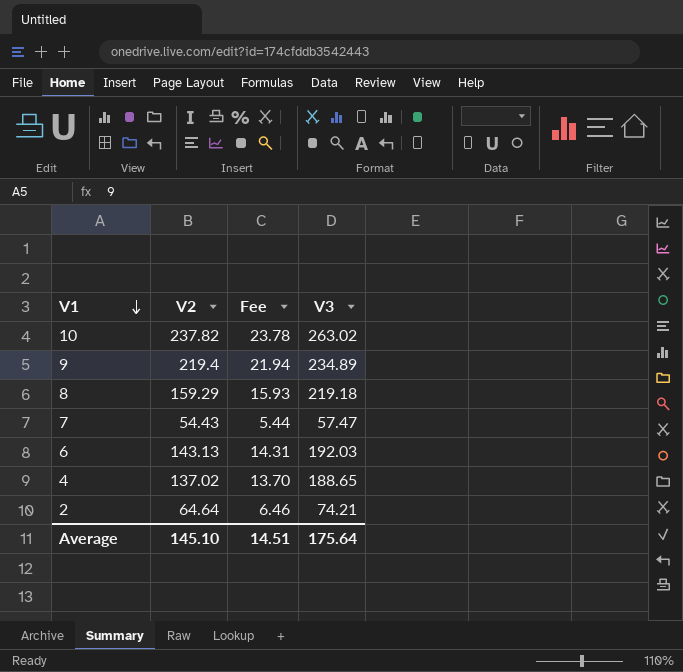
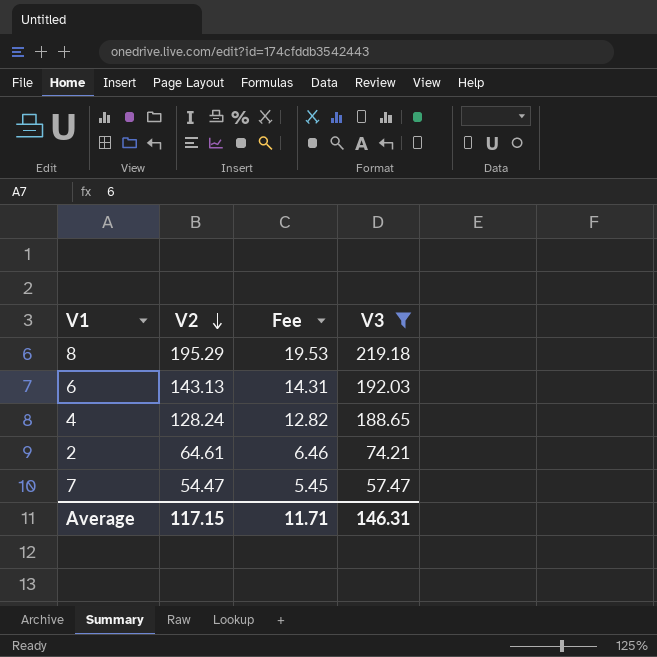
filter: none -> V3 <= 219.18
row order: V1 descending -> V2 descending
8 | V2: 159.29 -> 195.29
8 | Fee: 15.93 -> 19.53
4 | V2: 137.02 -> 128.24
4 | Fee: 13.70 -> 12.82
2 | V2: 64.64 -> 64.61
7 | V2: 54.43 -> 54.47
7 | Fee: 5.44 -> 5.45
Average | V2: 145.10 -> 117.15
Average | Fee: 14.51 -> 11.71
Average | V3: 175.64 -> 146.31

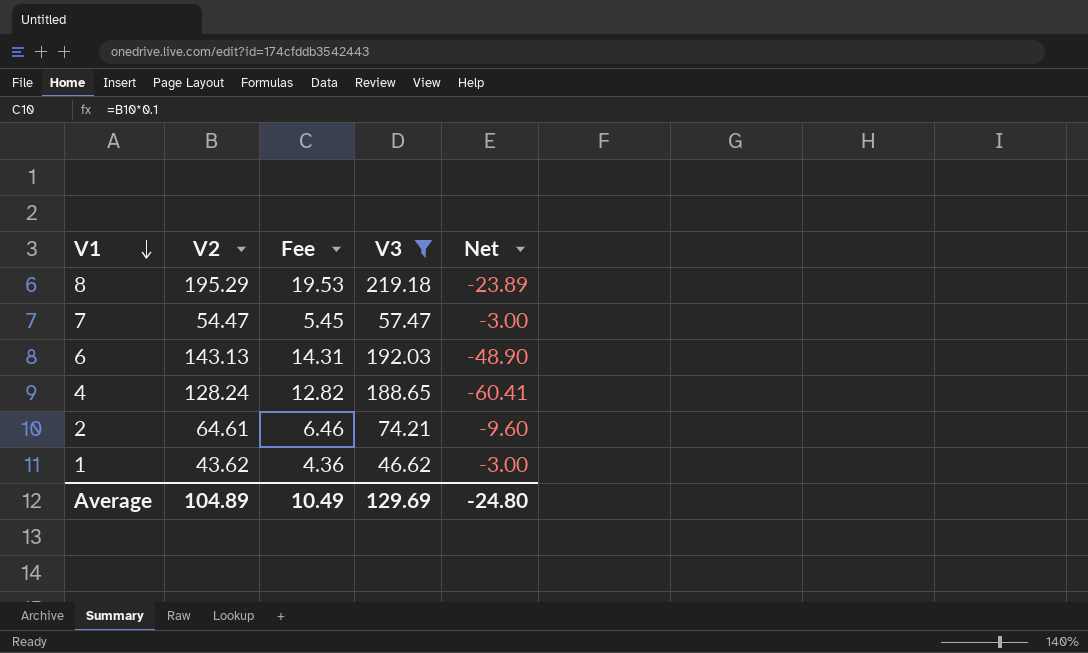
row order: V2 descending -> V1 descending
column Net | formula: none -> [V2] - [V3]
row 1: none -> 43.62 | 4.36 | 46.62 | -3.00
Average | V2: 117.15 -> 104.89
Average | Fee: 11.71 -> 10.49
Average | V3: 146.31 -> 129.69

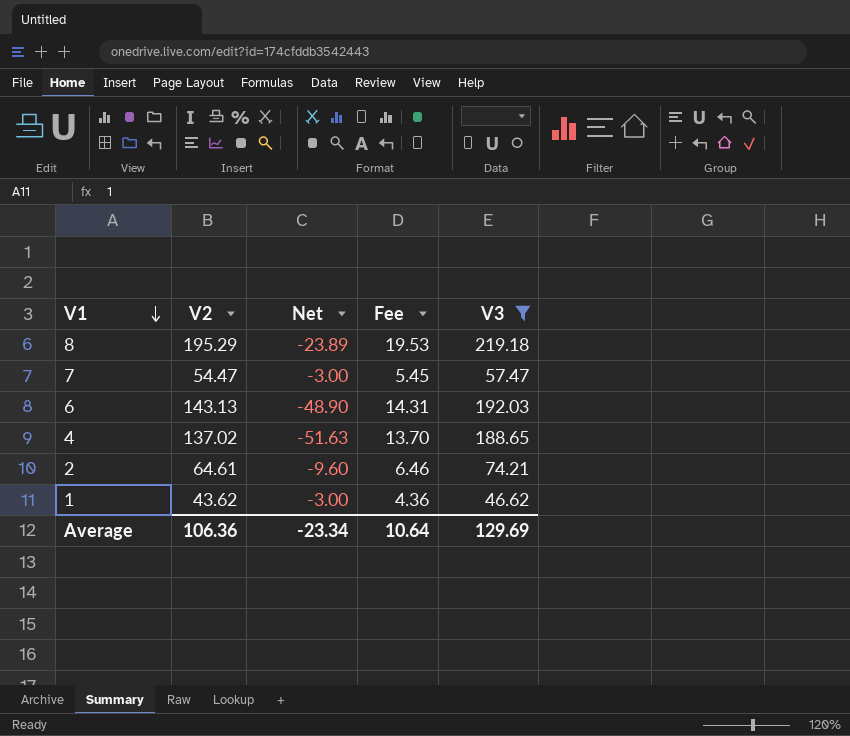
column Net | position: 5 -> 3
4 | V2: 128.24 -> 137.02
4 | Net: -60.41 -> -51.63
4 | Fee: 12.82 -> 13.70
Average | V2: 104.89 -> 106.36
Average | Net: -24.80 -> -23.34
Average | Fee: 10.49 -> 10.64

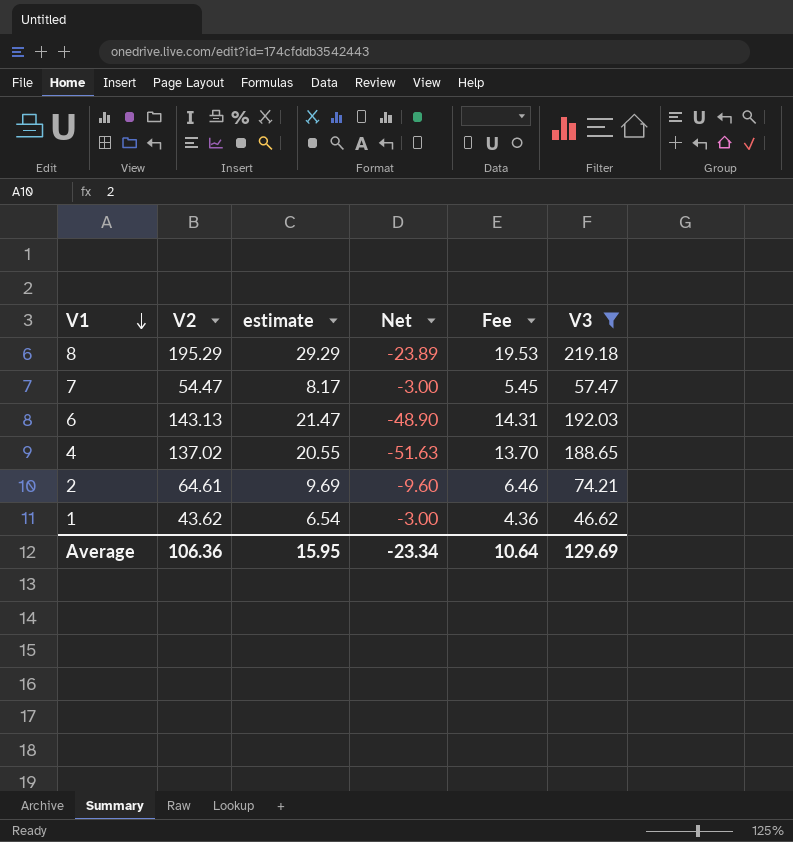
column estimate | formula: none -> [V2] * 0.15

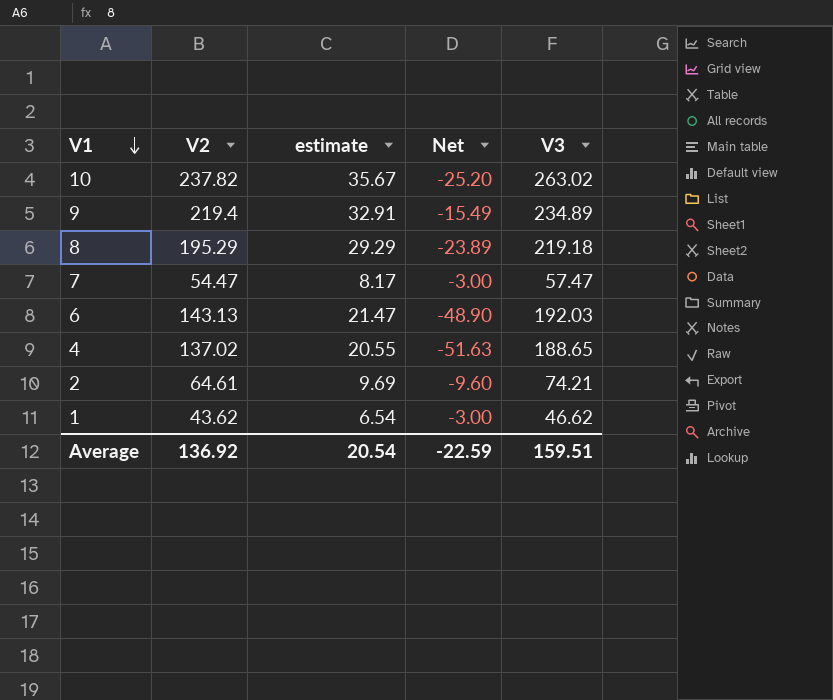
filter: V3 <= 219.18 -> none
column Fee | formula: [V2] * 0.1 -> none
Average | V2: 106.36 -> 136.92
Average | estimate: 15.95 -> 20.54
Average | Net: -23.34 -> -22.59
Average | V3: 129.69 -> 159.51

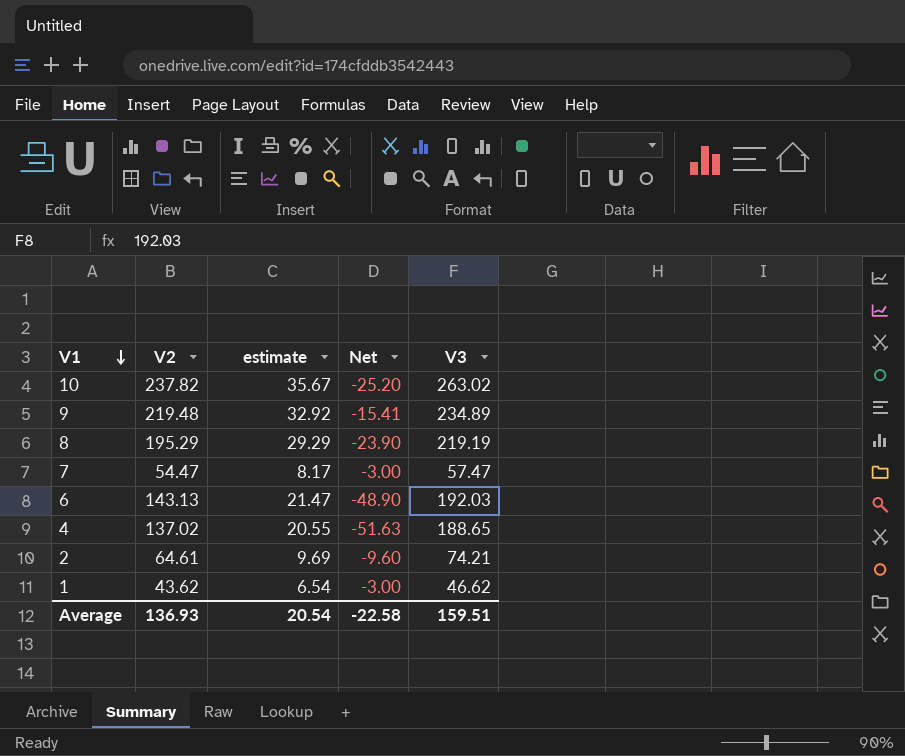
9 | V2: 219.4 -> 219.48
9 | estimate: 32.91 -> 32.92
9 | Net: -15.49 -> -15.41
8 | Net: -23.89 -> -23.90
8 | V3: 219.18 -> 219.19
Average | V2: 136.92 -> 136.93
Average | Net: -22.59 -> -22.58

